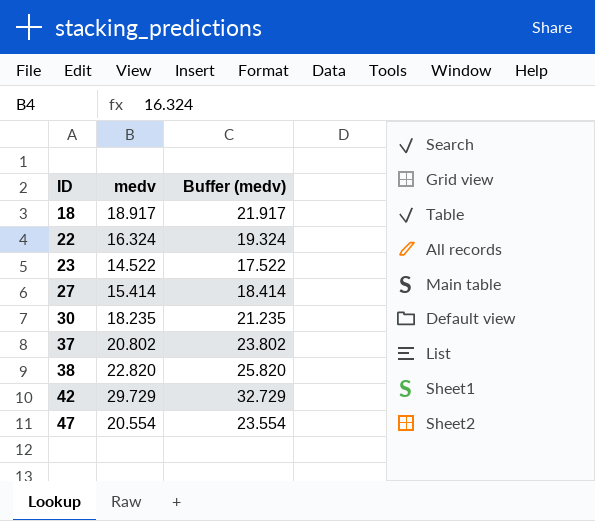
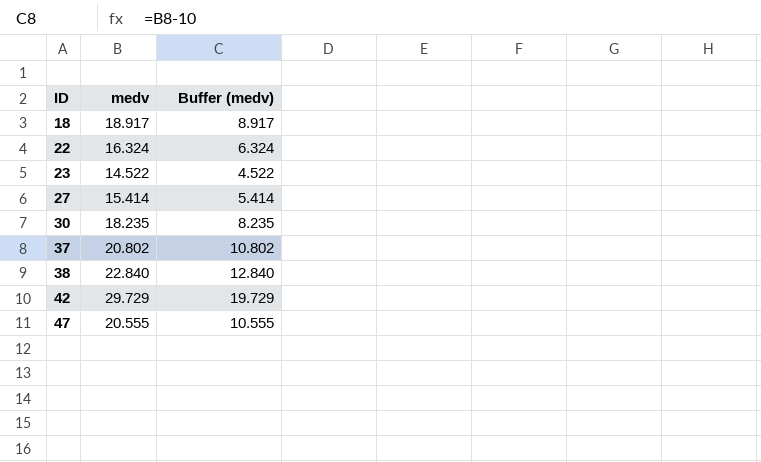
column Buffer (medv) | formula: [medv] + 3 -> [medv] - 10
38 | medv: 22.820 -> 22.840
47 | medv: 20.554 -> 20.555

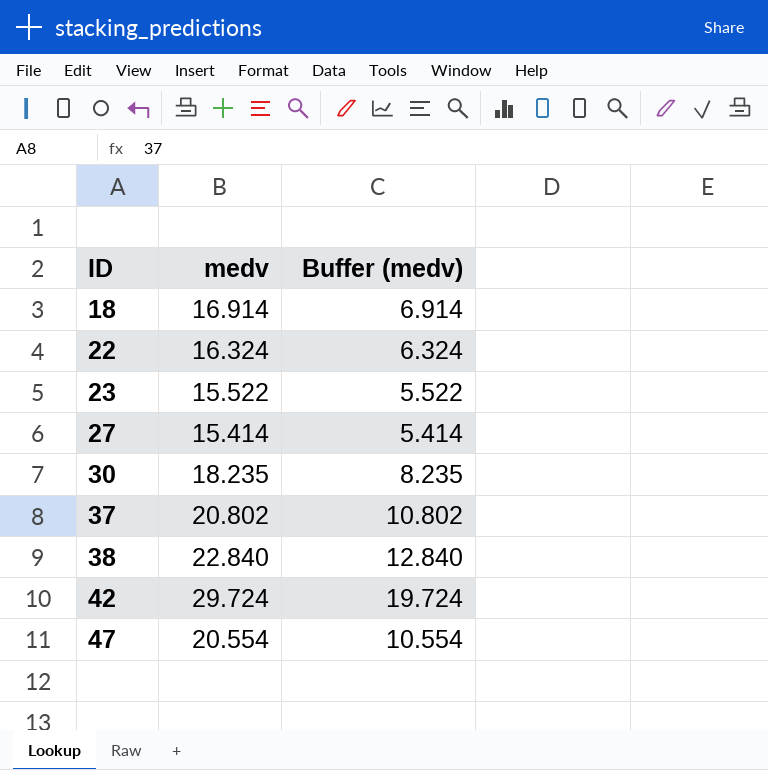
18 | medv: 18.917 -> 16.914
18 | Buffer (medv): 8.917 -> 6.914
23 | medv: 14.522 -> 15.522
23 | Buffer (medv): 4.522 -> 5.522
42 | medv: 29.729 -> 29.724
42 | Buffer (medv): 19.729 -> 19.724
47 | medv: 20.555 -> 20.554
47 | Buffer (medv): 10.555 -> 10.554

